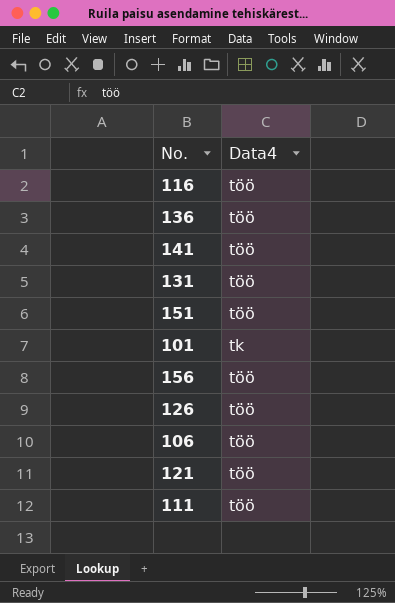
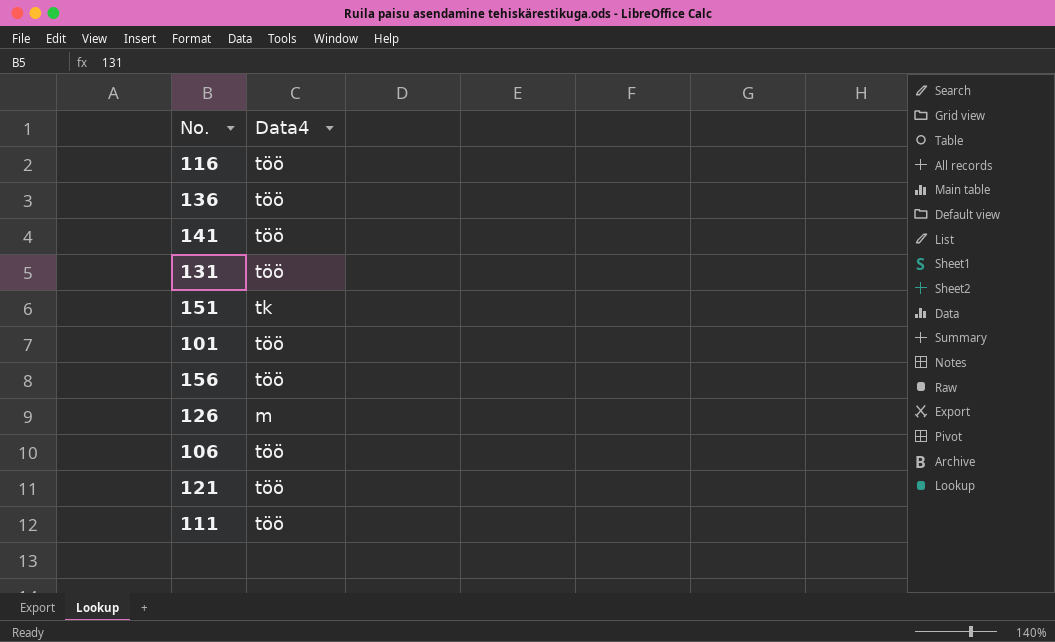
151 | Data4: töö -> tk
101 | Data4: tk -> töö
126 | Data4: töö -> m

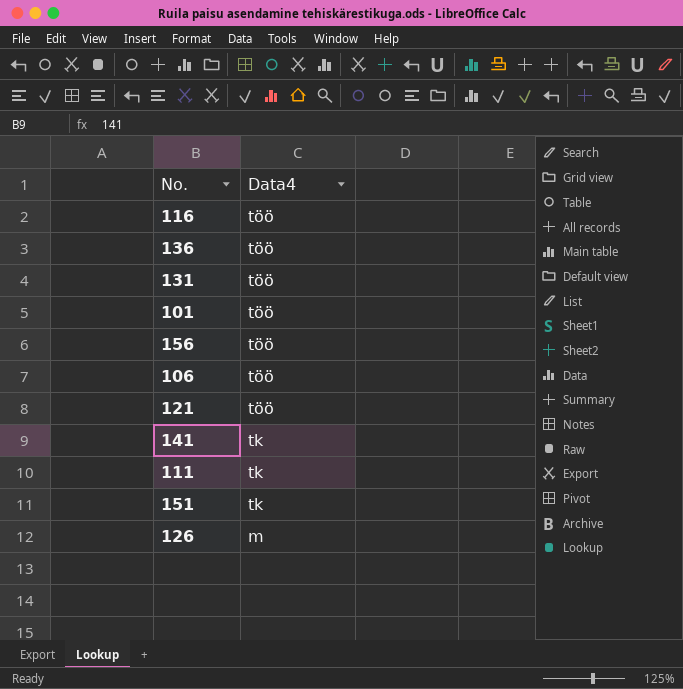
row order: none -> Data4 descending
141 | Data4: töö -> tk
111 | Data4: töö -> tk

